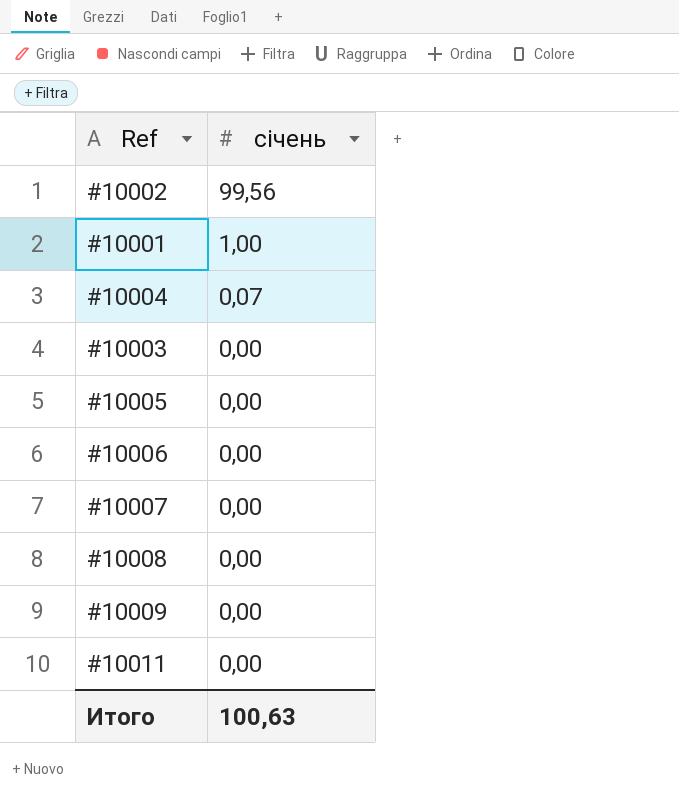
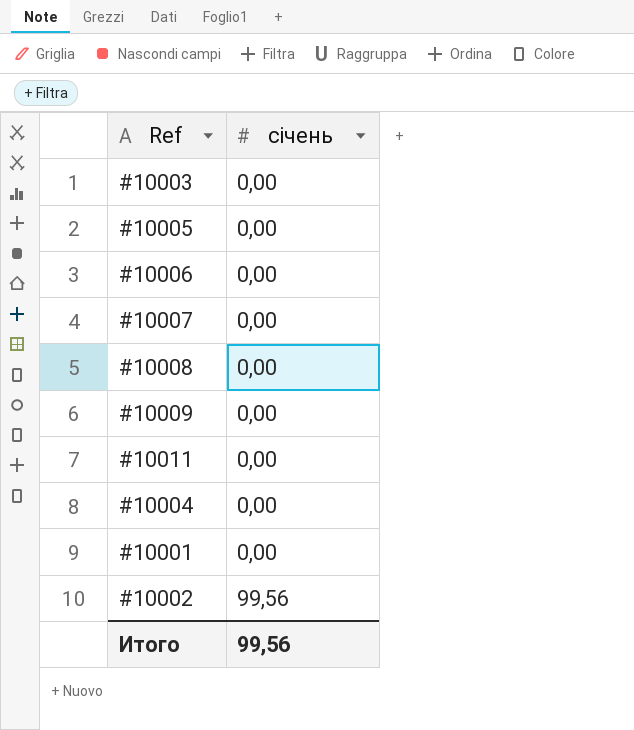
row order: січень descending -> січень ascending
#10004 | січень: 0,07 -> 0,00
#10001 | січень: 1,00 -> 0,00
Итого | січень: 100,63 -> 99,56

